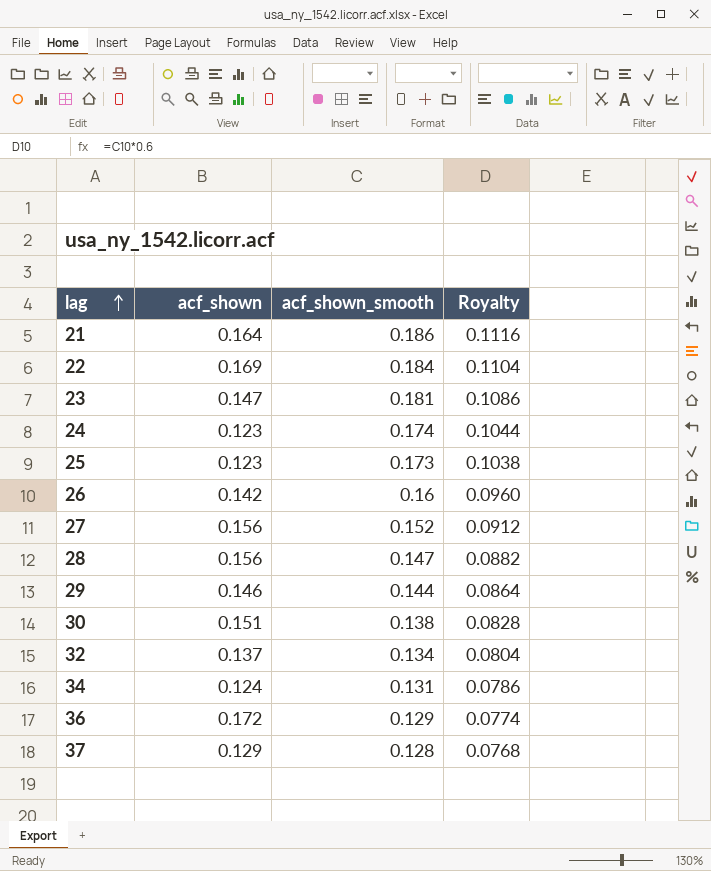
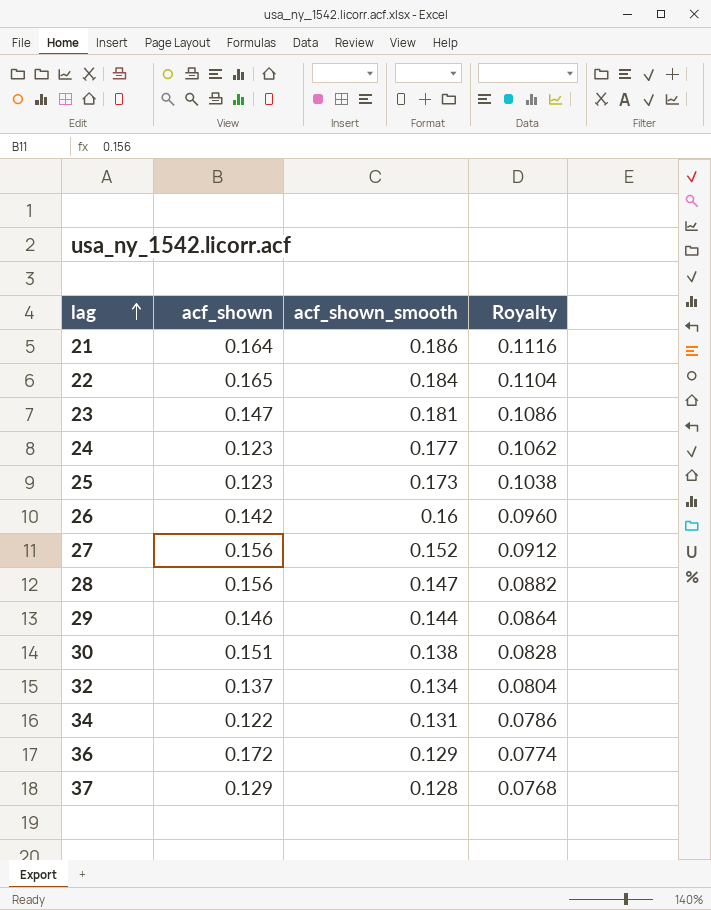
22 | acf_shown: 0.169 -> 0.165
24 | acf_shown_smooth: 0.174 -> 0.177
24 | Royalty: 0.1044 -> 0.1062
34 | acf_shown: 0.124 -> 0.122

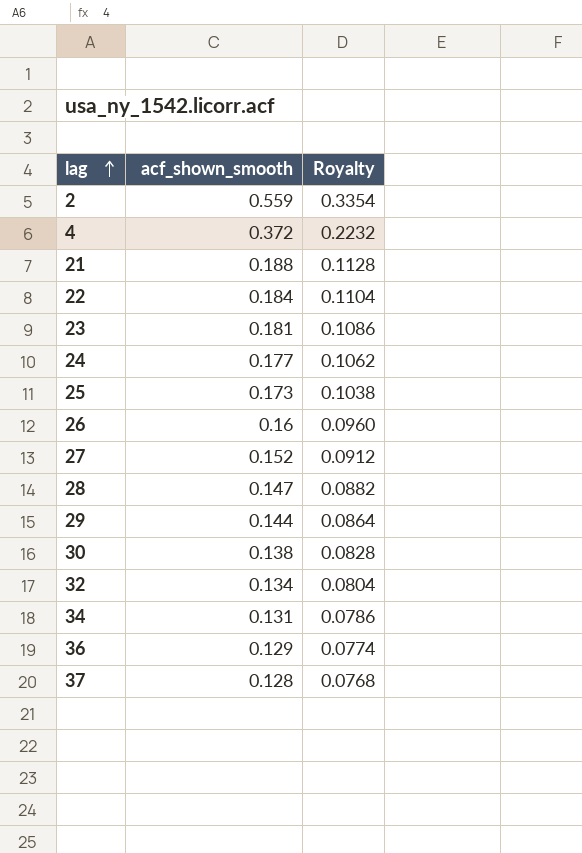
column acf_shown | position: 2 -> none
row 2: none -> 0.559 | 0.3354
row 4: none -> 0.372 | 0.2232
21 | acf_shown_smooth: 0.186 -> 0.188
21 | Royalty: 0.1116 -> 0.1128

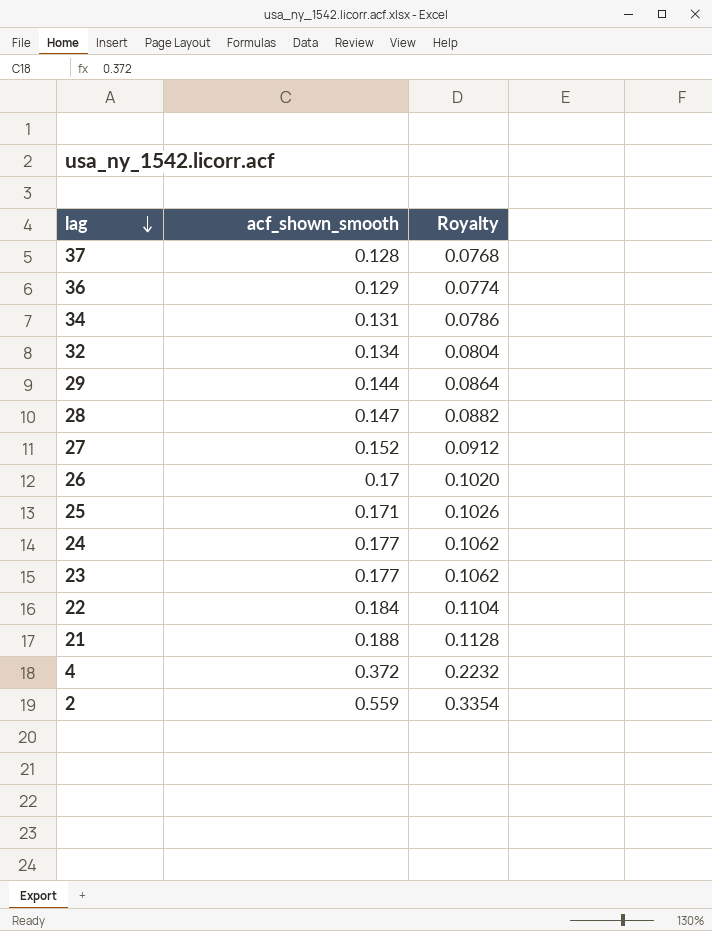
row order: lag ascending -> lag descending
row 30: 0.138 | 0.0828 -> none
26 | acf_shown_smooth: 0.16 -> 0.17
26 | Royalty: 0.0960 -> 0.1020
25 | acf_shown_smooth: 0.173 -> 0.171
25 | Royalty: 0.1038 -> 0.1026
23 | acf_shown_smooth: 0.181 -> 0.177
23 | Royalty: 0.1086 -> 0.1062

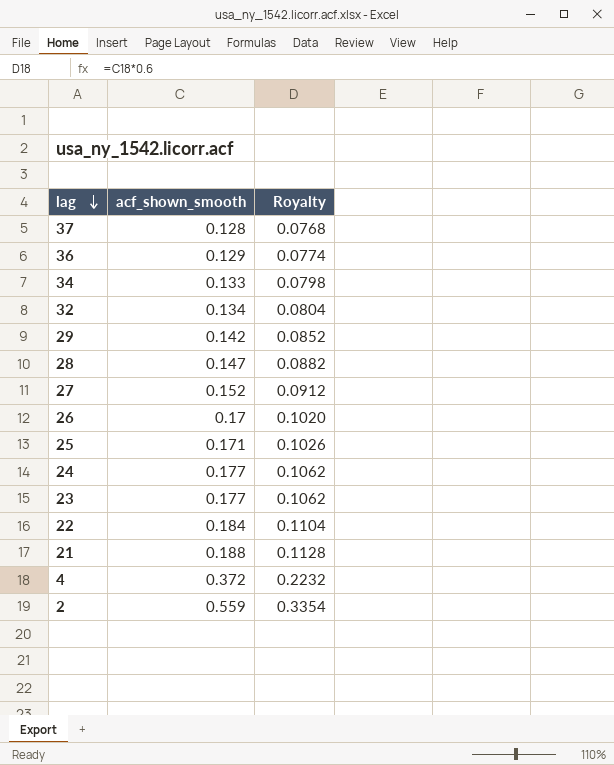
34 | acf_shown_smooth: 0.131 -> 0.133
34 | Royalty: 0.0786 -> 0.0798
29 | acf_shown_smooth: 0.144 -> 0.142
29 | Royalty: 0.0864 -> 0.0852

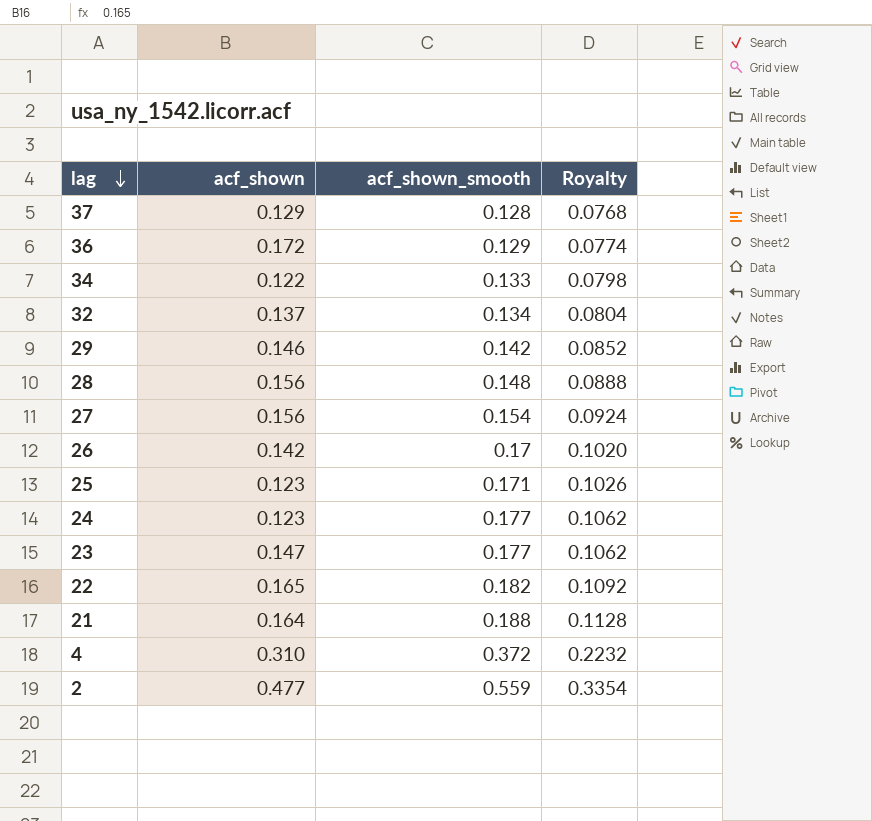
column acf_shown | position: none -> 2
28 | acf_shown_smooth: 0.147 -> 0.148
28 | Royalty: 0.0882 -> 0.0888
27 | acf_shown_smooth: 0.152 -> 0.154
27 | Royalty: 0.0912 -> 0.0924
22 | acf_shown_smooth: 0.184 -> 0.182
22 | Royalty: 0.1104 -> 0.1092

